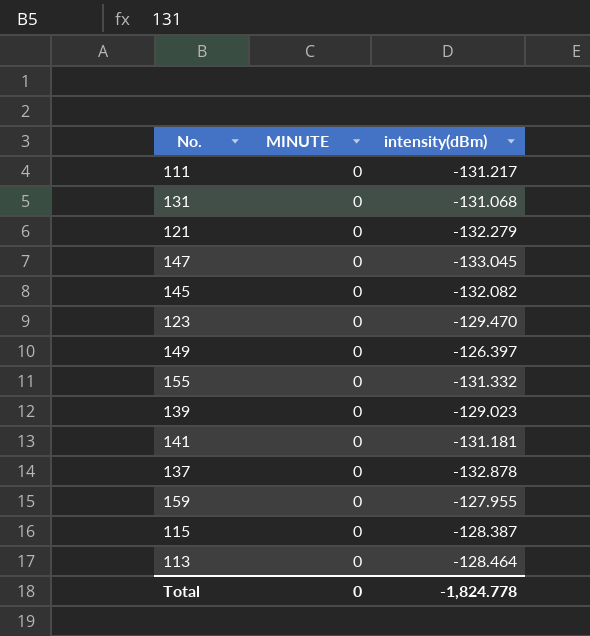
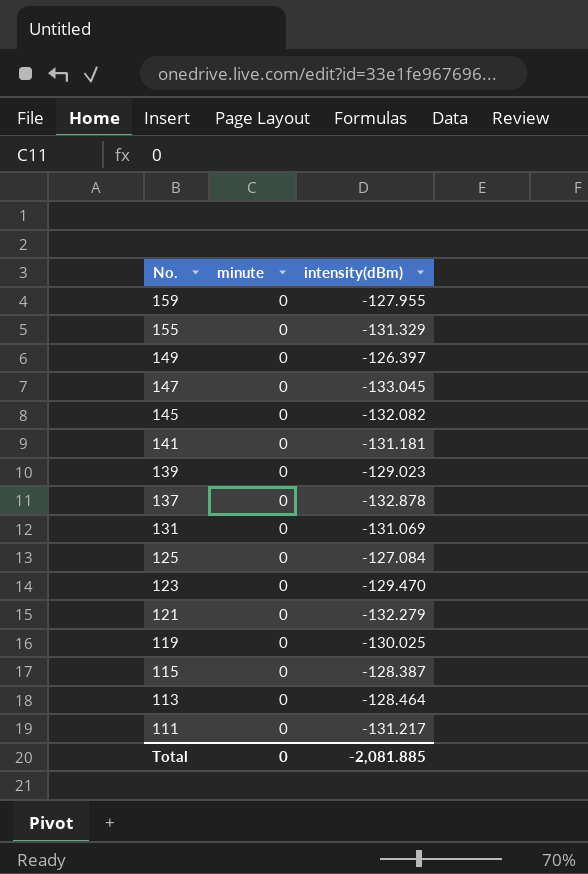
row order: none -> No. descending
column name: MINUTE -> minute
155 | intensity(dBm): -131.332 -> -131.329
131 | intensity(dBm): -131.068 -> -131.069
row 125: none -> 0 | -127.084
row 119: none -> 0 | -130.025
Total | intensity(dBm): -1,824.778 -> -2,081.885

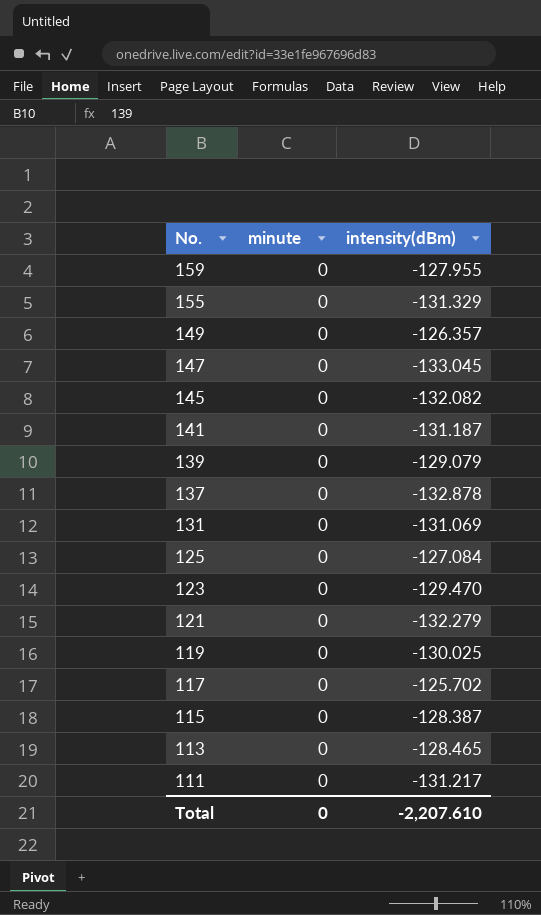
149 | intensity(dBm): -126.397 -> -126.357
141 | intensity(dBm): -131.181 -> -131.187
139 | intensity(dBm): -129.023 -> -129.079
row 117: none -> 0 | -125.702
113 | intensity(dBm): -128.464 -> -128.465
Total | intensity(dBm): -2,081.885 -> -2,207.610

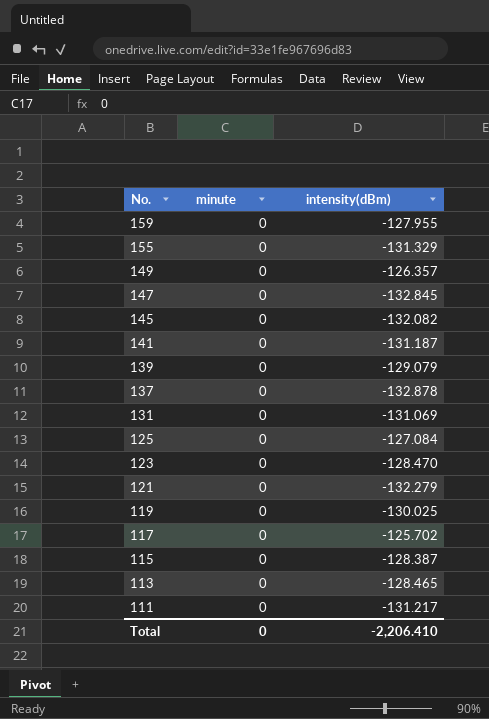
147 | intensity(dBm): -133.045 -> -132.845
123 | intensity(dBm): -129.470 -> -128.470
Total | intensity(dBm): -2,207.610 -> -2,206.410

